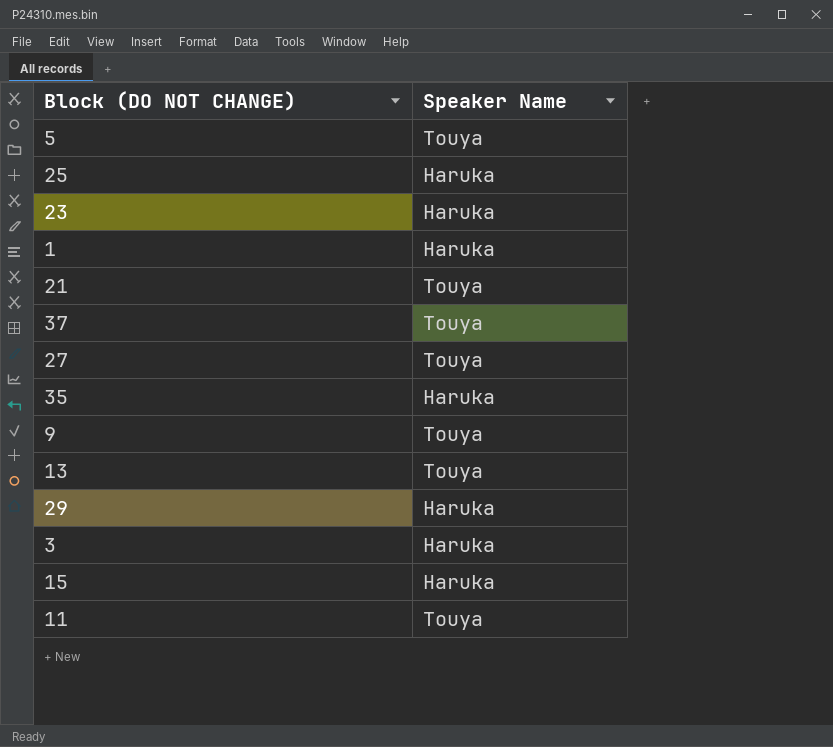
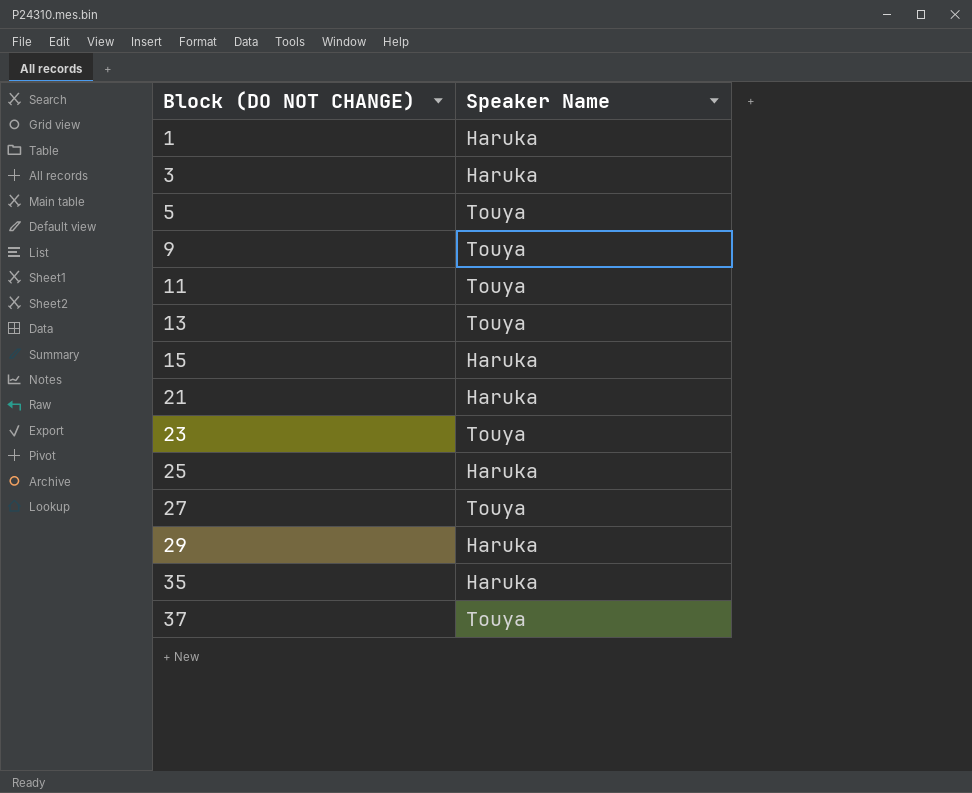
row order: none -> Block (DO NOT CHANGE) ascending
21 | Speaker Name: Touya -> Haruka
23 | Speaker Name: Haruka -> Touya

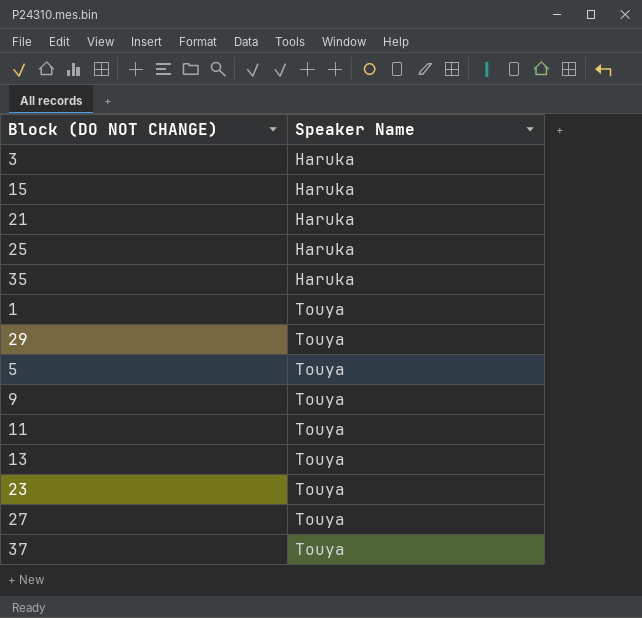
row order: Block (DO NOT CHANGE) ascending -> Speaker Name ascending
1 | Speaker Name: Haruka -> Touya
29 | Speaker Name: Haruka -> Touya

